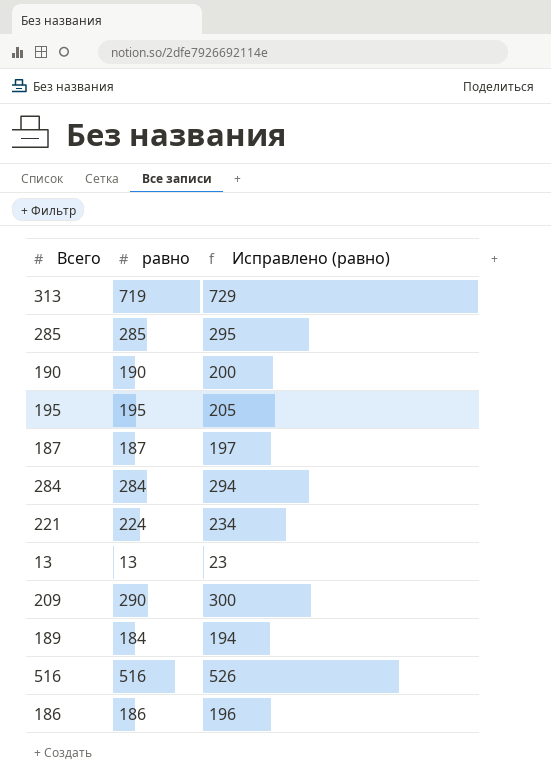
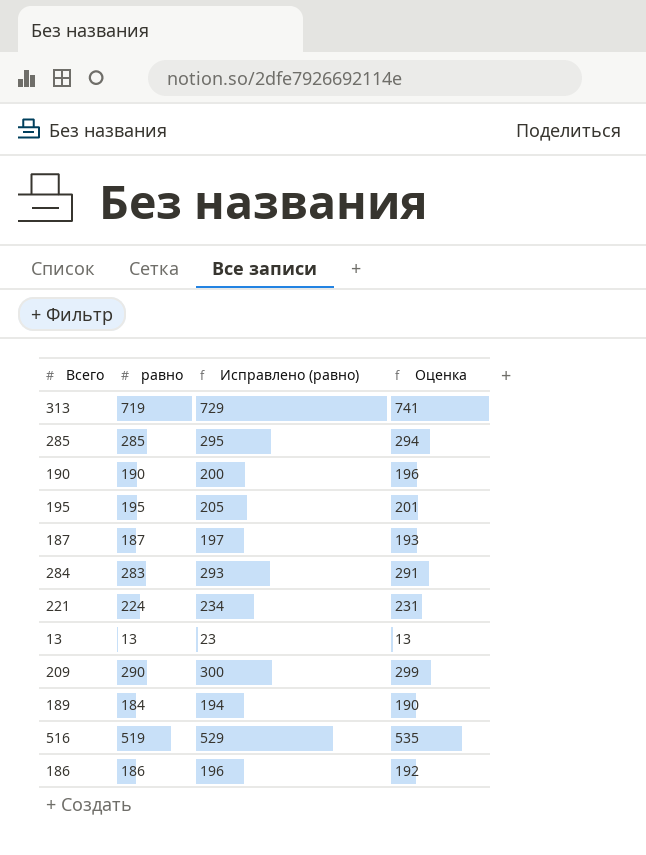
column Оценка | formula: none -> [равно] * 1,03
284 | равно: 284 -> 283
284 | Исправлено (равно): 294 -> 293
516 | равно: 516 -> 519
516 | Исправлено (равно): 526 -> 529

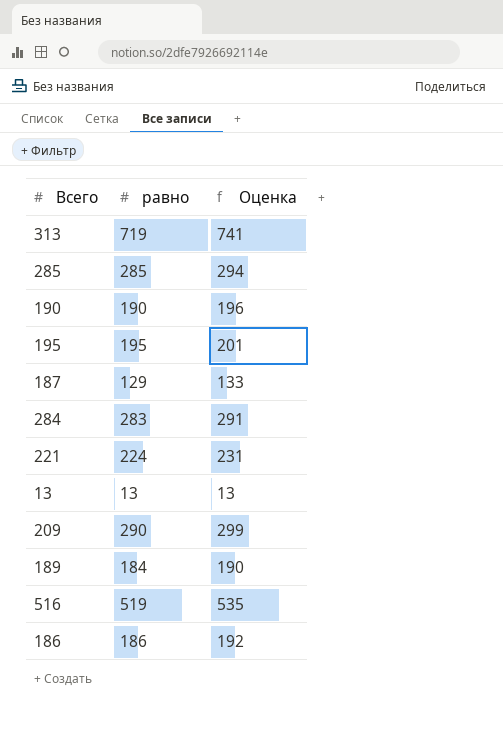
column Исправлено (равно) | formula: [равно] + 10 -> none
187 | равно: 187 -> 129
187 | Оценка: 193 -> 133

